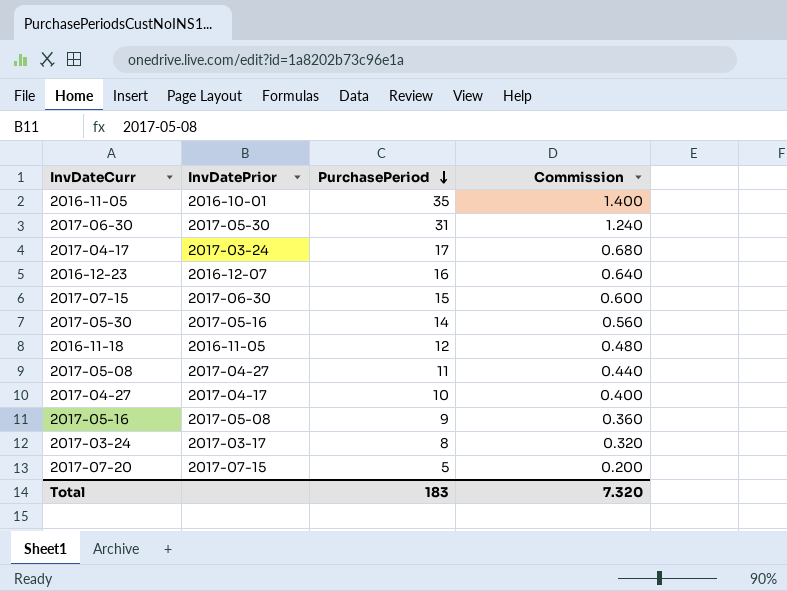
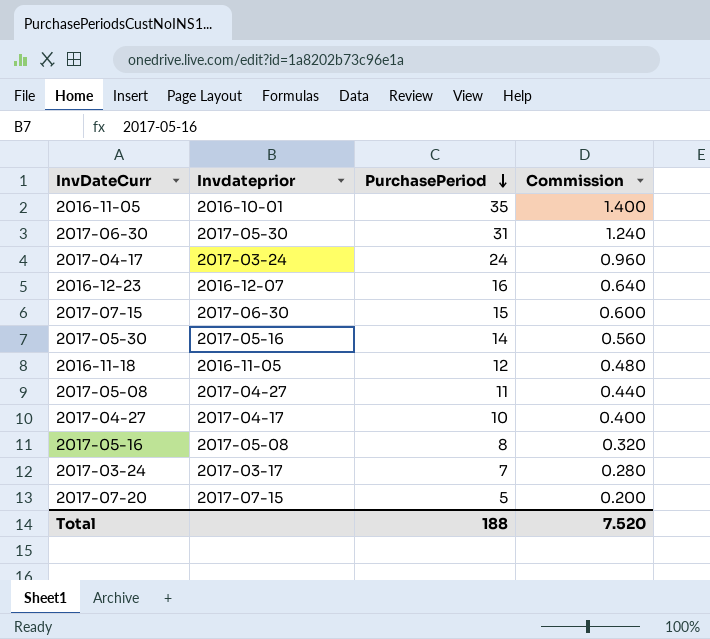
column name: InvDatePrior -> Invdateprior
2017-04-17 | PurchasePeriod: 17 -> 24
2017-04-17 | Commission: 0.680 -> 0.960
2017-05-16 | PurchasePeriod: 9 -> 8
2017-05-16 | Commission: 0.360 -> 0.320
2017-03-24 | PurchasePeriod: 8 -> 7
2017-03-24 | Commission: 0.320 -> 0.280
Total | PurchasePeriod: 183 -> 188
Total | Commission: 7.320 -> 7.520

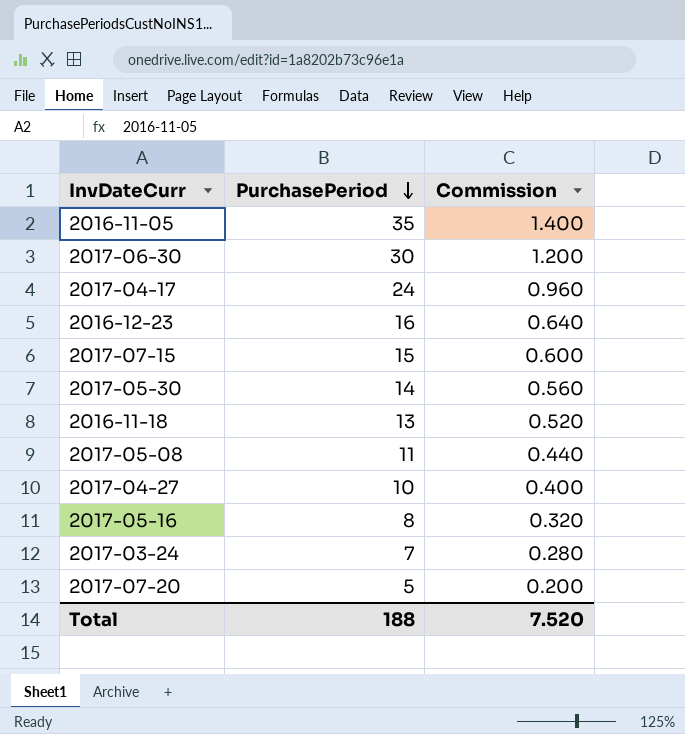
column Invdateprior | position: 2 -> none
2017-06-30 | PurchasePeriod: 31 -> 30
2017-06-30 | Commission: 1.240 -> 1.200
2016-11-18 | PurchasePeriod: 12 -> 13
2016-11-18 | Commission: 0.480 -> 0.520

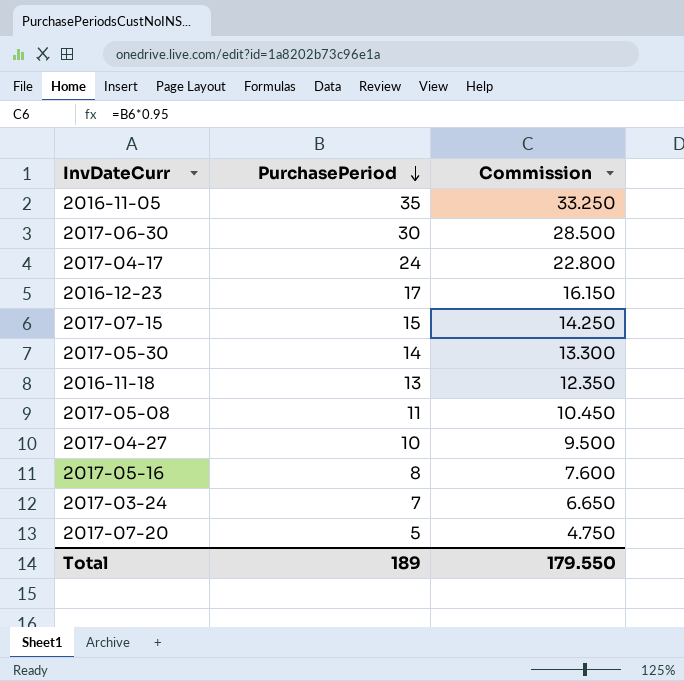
column Commission | formula: [PurchasePeriod] * 0.04 -> [PurchasePeriod] * 0.95
2016-12-23 | PurchasePeriod: 16 -> 17
Total | PurchasePeriod: 188 -> 189
Total | Commission: 7.520 -> 179.550

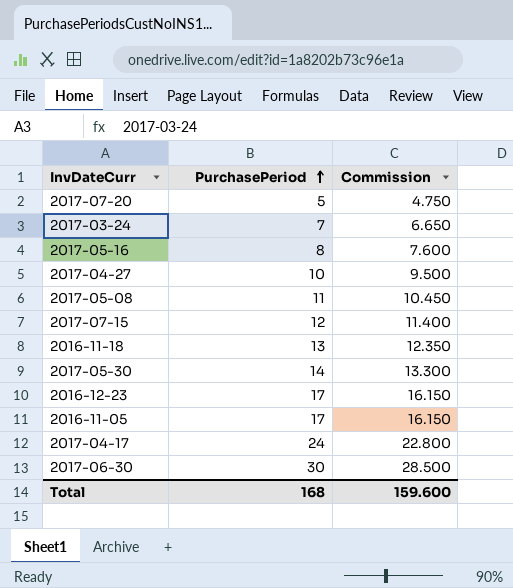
row order: PurchasePeriod descending -> PurchasePeriod ascending
2017-07-15 | PurchasePeriod: 15 -> 12
2017-07-15 | Commission: 14.250 -> 11.400
2016-11-05 | PurchasePeriod: 35 -> 17
2016-11-05 | Commission: 33.250 -> 16.150
Total | PurchasePeriod: 189 -> 168
Total | Commission: 179.550 -> 159.600

